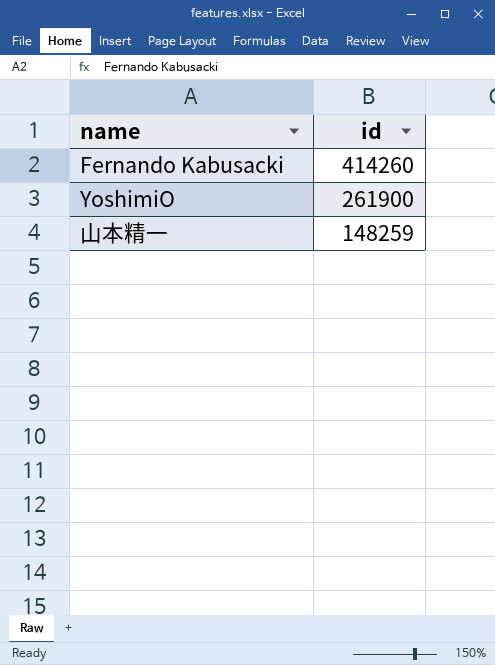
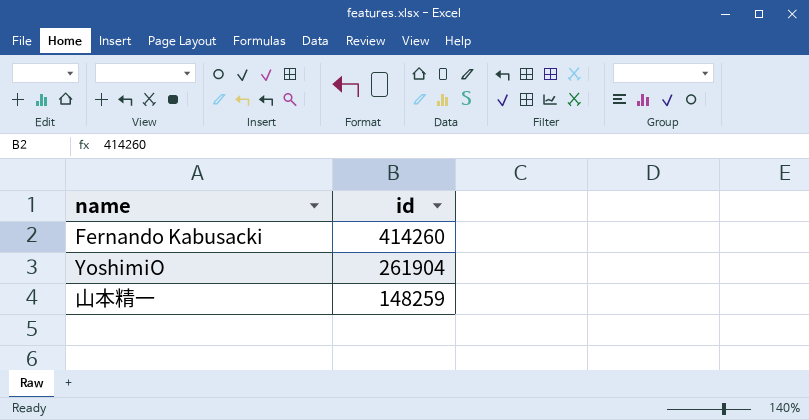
YoshimiO | id: 261900 -> 261904

